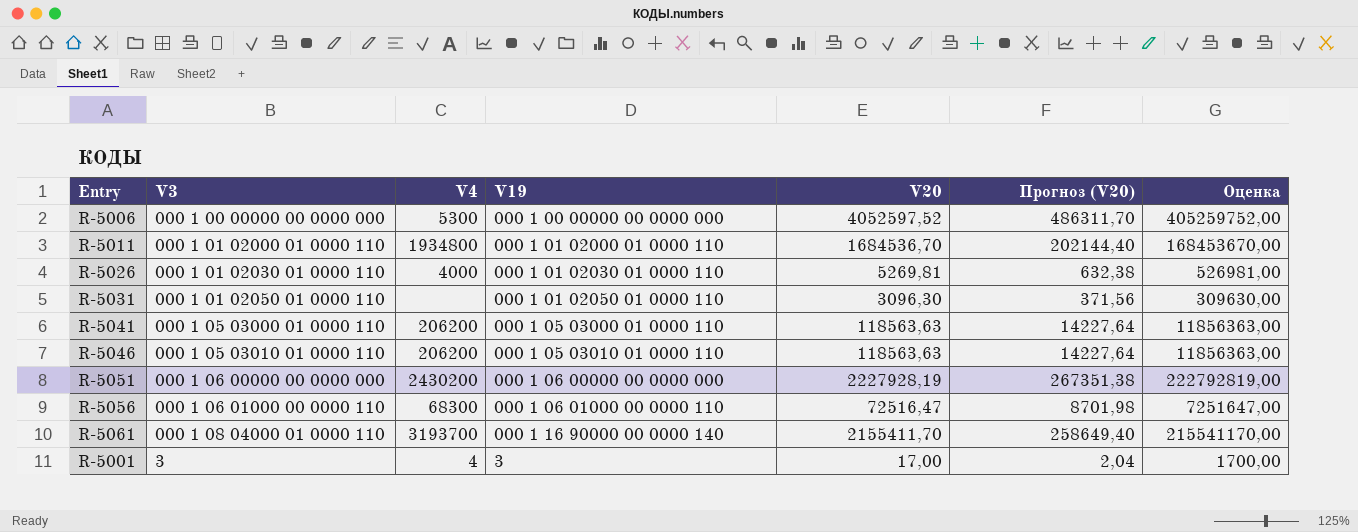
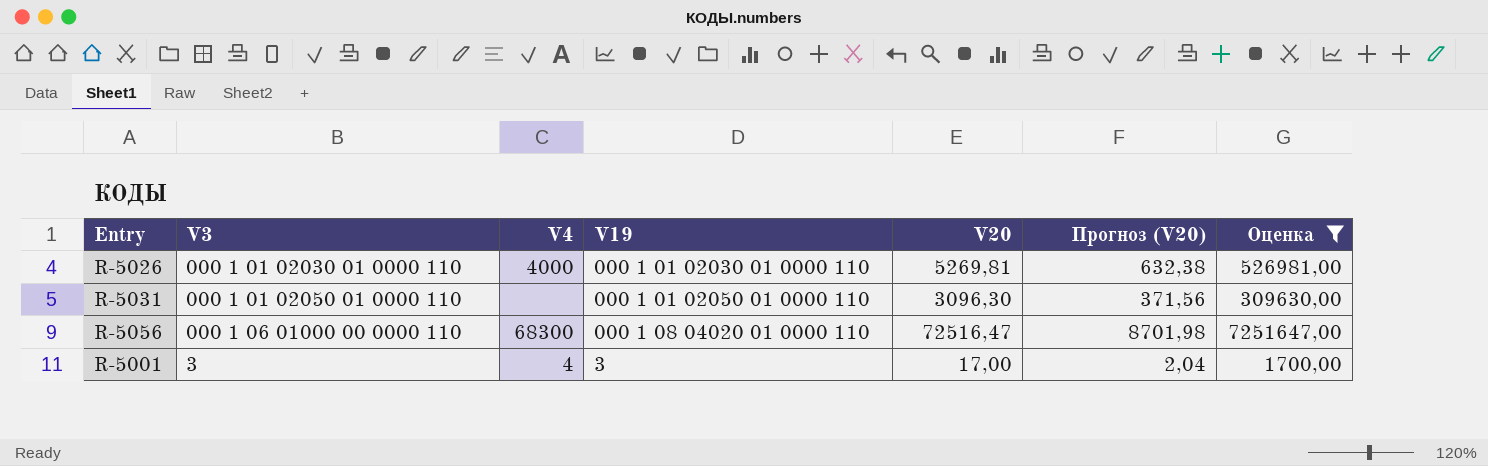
filter: none -> Оценка <= 7251647,00
R-5056 | V19: 000 1 06 01000 00 0000 110 -> 000 1 08 04020 01 0000 110

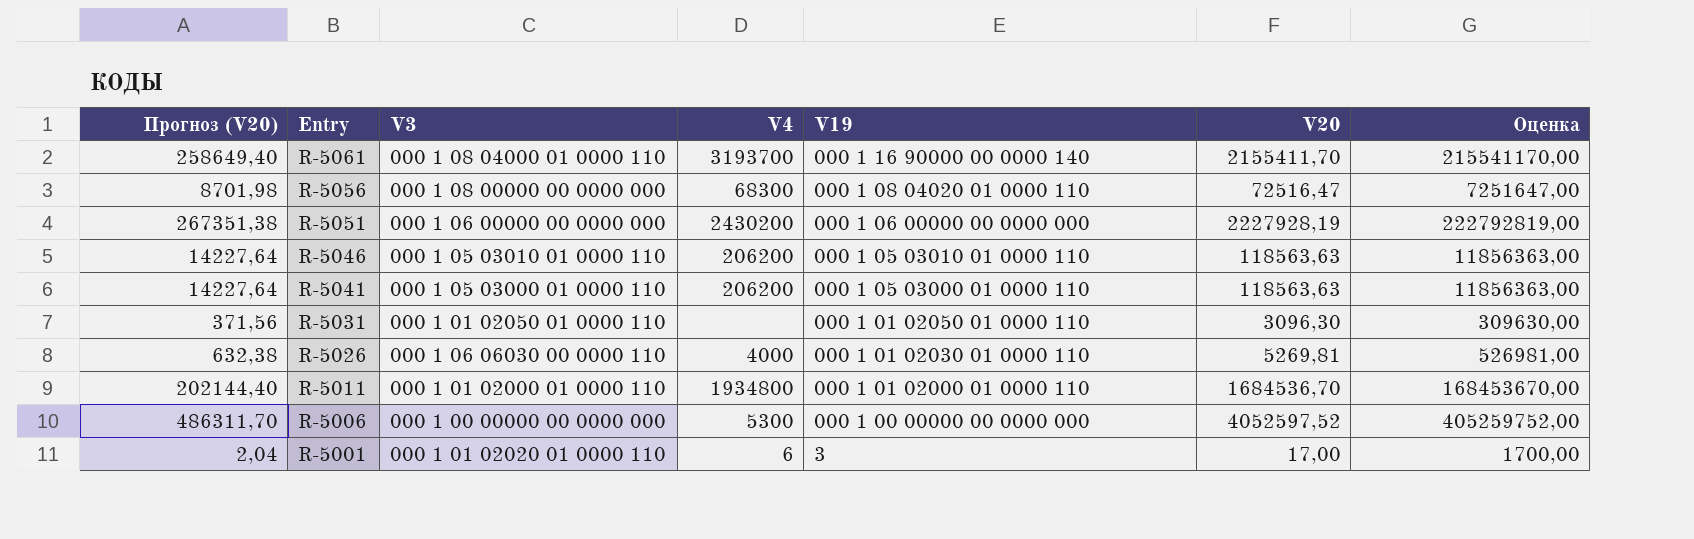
filter: Оценка <= 7251647,00 -> none
row order: V3 ascending -> Entry descending
column Прогноз (V20) | position: 6 -> 1
R-5056 | V3: 000 1 06 01000 00 0000 110 -> 000 1 08 00000 00 0000 000
R-5026 | V3: 000 1 01 02030 01 0000 110 -> 000 1 06 06030 00 0000 110
R-5001 | V3: 3 -> 000 1 01 02020 01 0000 110
R-5001 | V4: 4 -> 6

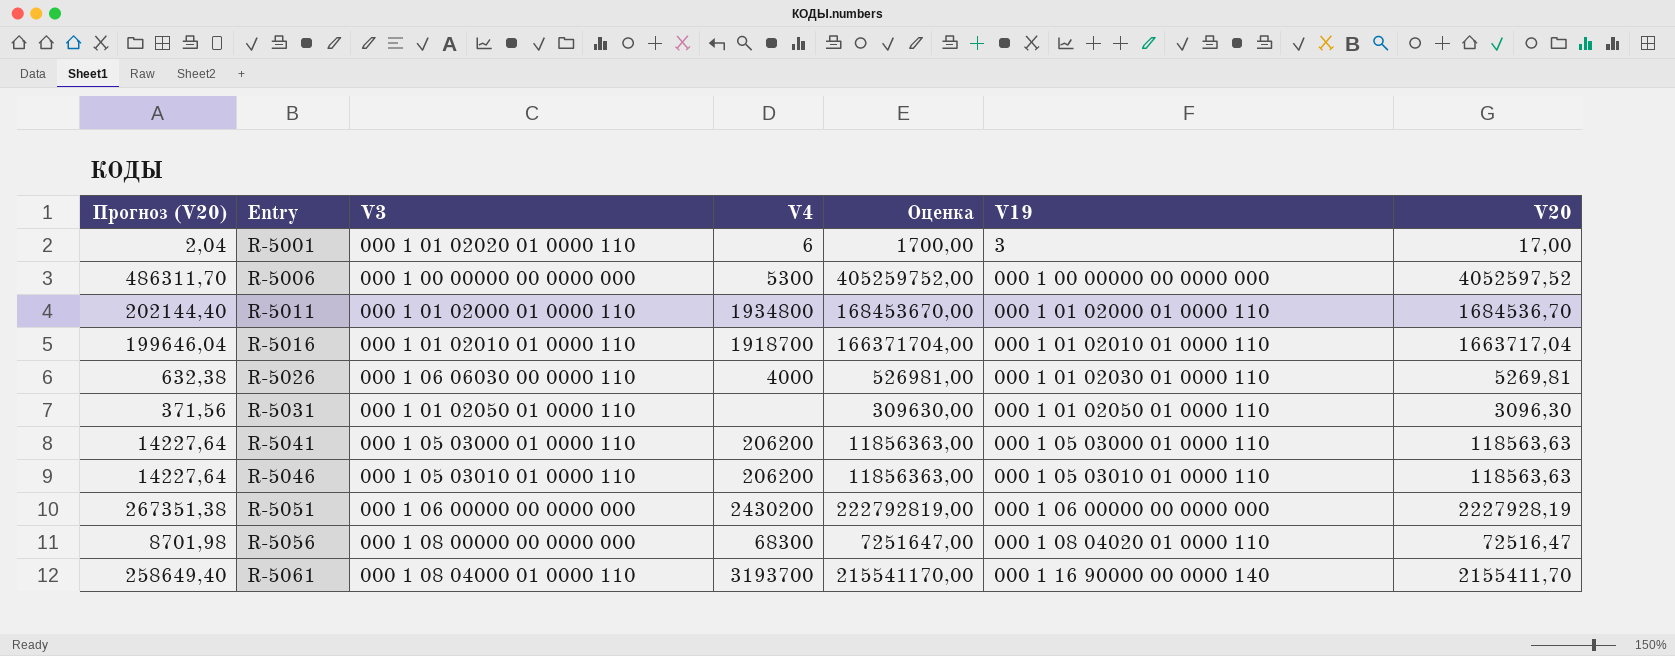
row order: Entry descending -> Entry ascending
column Оценка | position: 7 -> 5
row R-5016: none -> 199646,04 | 000 1 01 02010 01 0000 110 | 1918700 | 166371704,00 | 000 1 01 02010 01 0000 110 | 1663717,04

